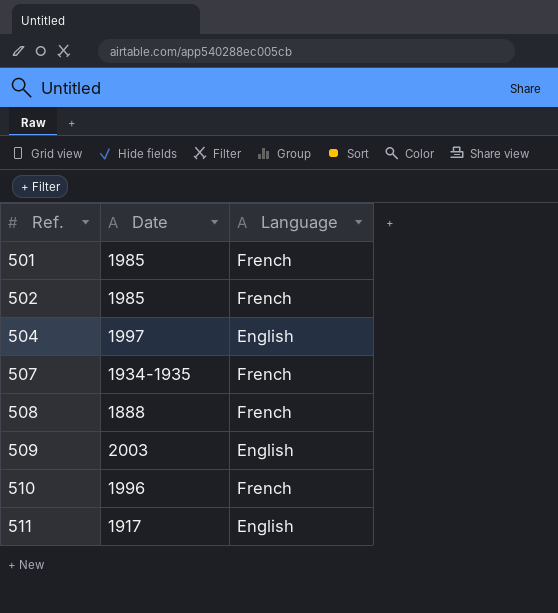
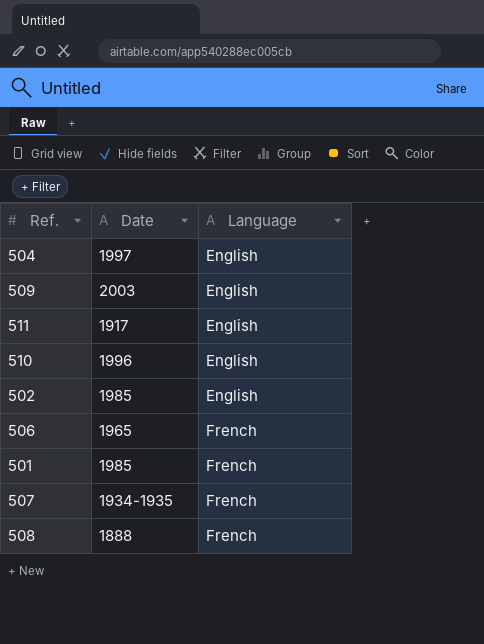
row order: Ref. ascending -> Language ascending
510 | Language: French -> English
502 | Language: French -> English
row 506: none -> 1965 | French

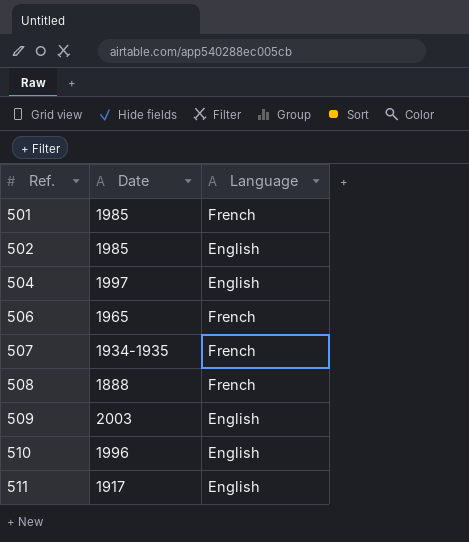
row order: Language ascending -> Ref. ascending

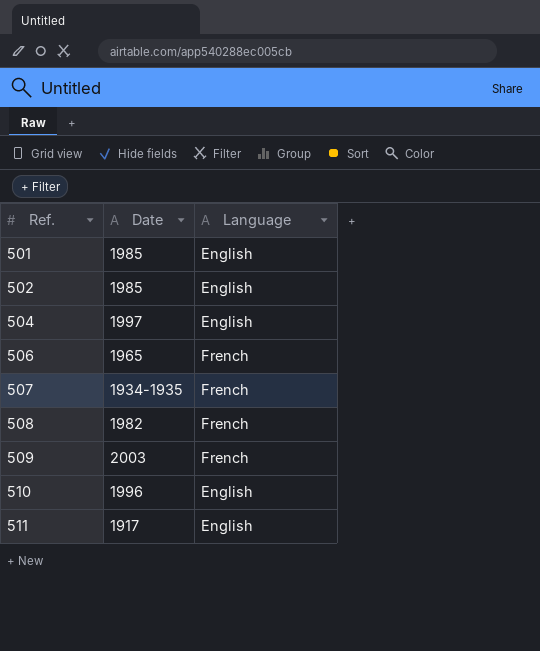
501 | Language: French -> English
508 | Date: 1888 -> 1982
509 | Language: English -> French

